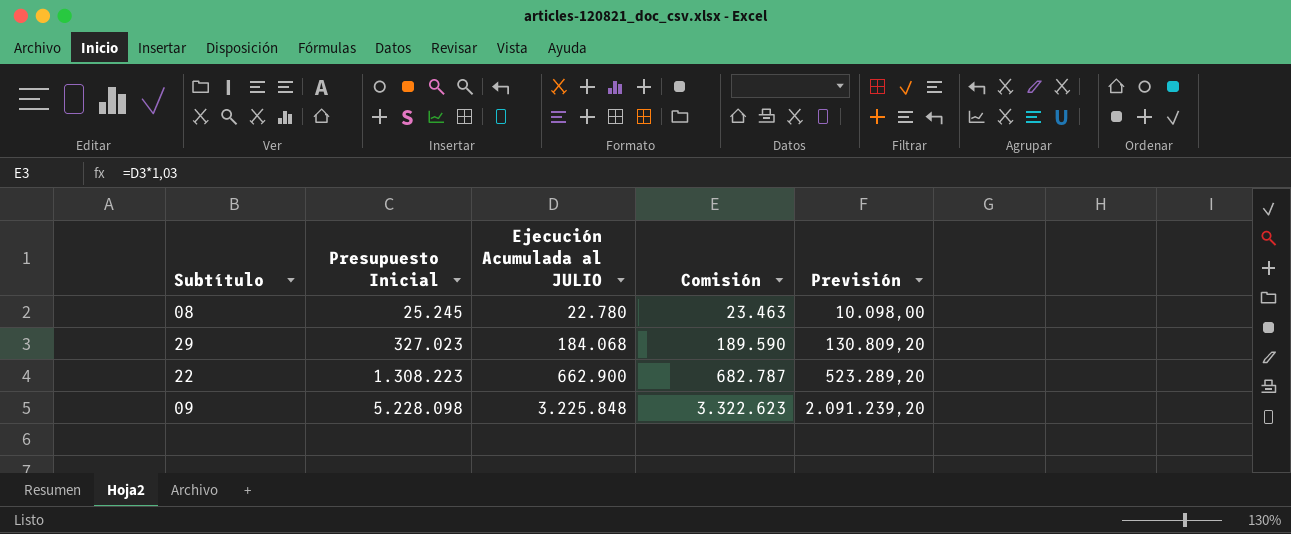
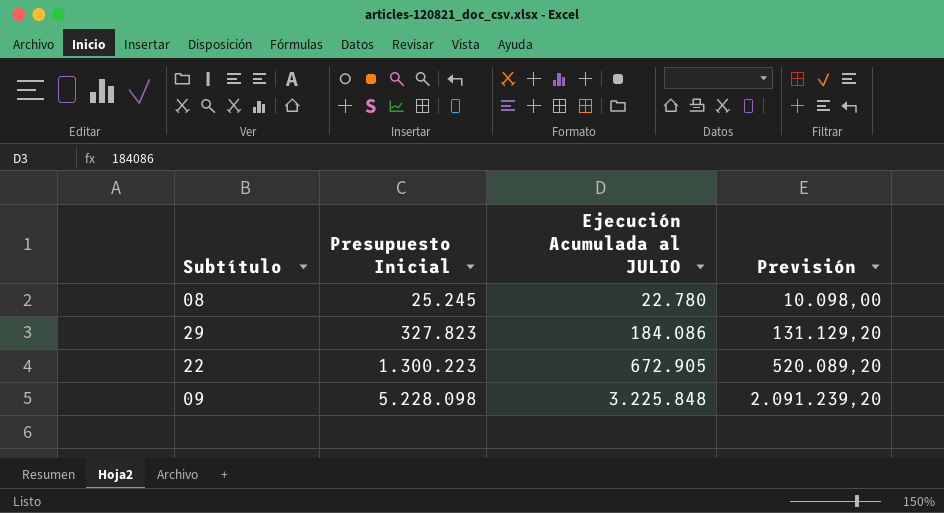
column Comisión | formula: [Ejecución Acumulada al JULIO] * 1,03 -> none
29 | Presupuesto Inicial: 327.023 -> 327.823
29 | Ejecución Acumulada al JULIO: 184.068 -> 184.086
29 | Previsión: 130.809,20 -> 131.129,20
22 | Presupuesto Inicial: 1.308.223 -> 1.300.223
22 | Ejecución Acumulada al JULIO: 662.900 -> 672.905
22 | Previsión: 523.289,20 -> 520.089,20

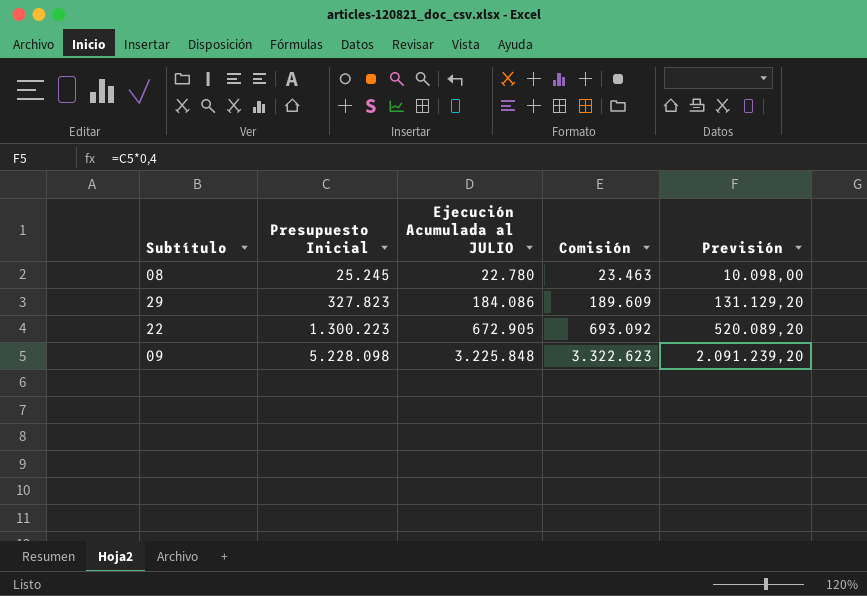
column Comisión | formula: none -> [Ejecución Acumulada al JULIO] * 1,03

